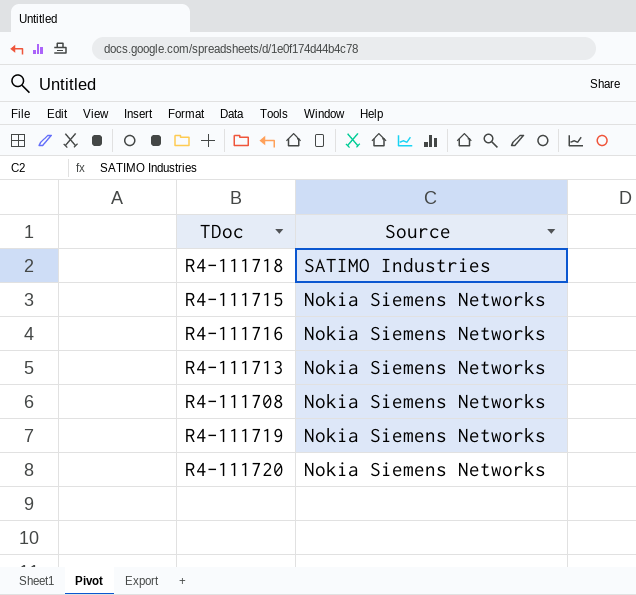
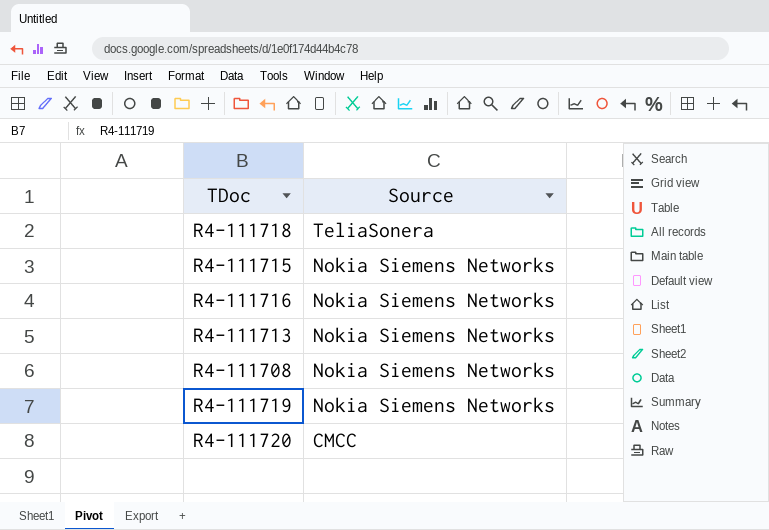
R4-111718 | Source: SATIMO Industries -> TeliaSonera
R4-111720 | Source: Nokia Siemens Networks -> CMCC

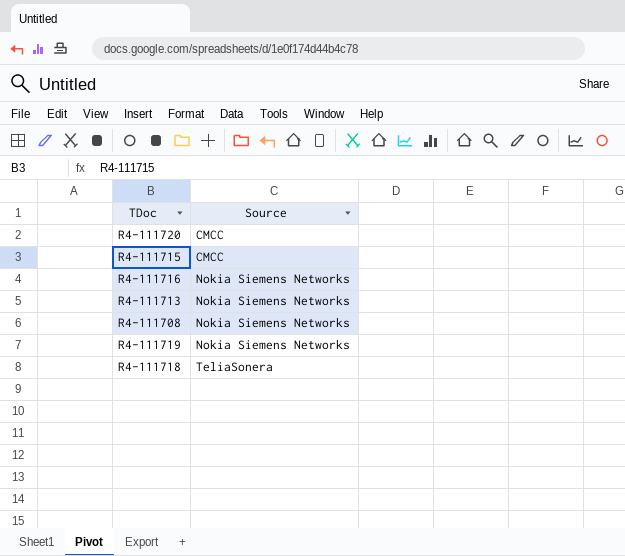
row order: Source descending -> Source ascending
R4-111715 | Source: Nokia Siemens Networks -> CMCC

